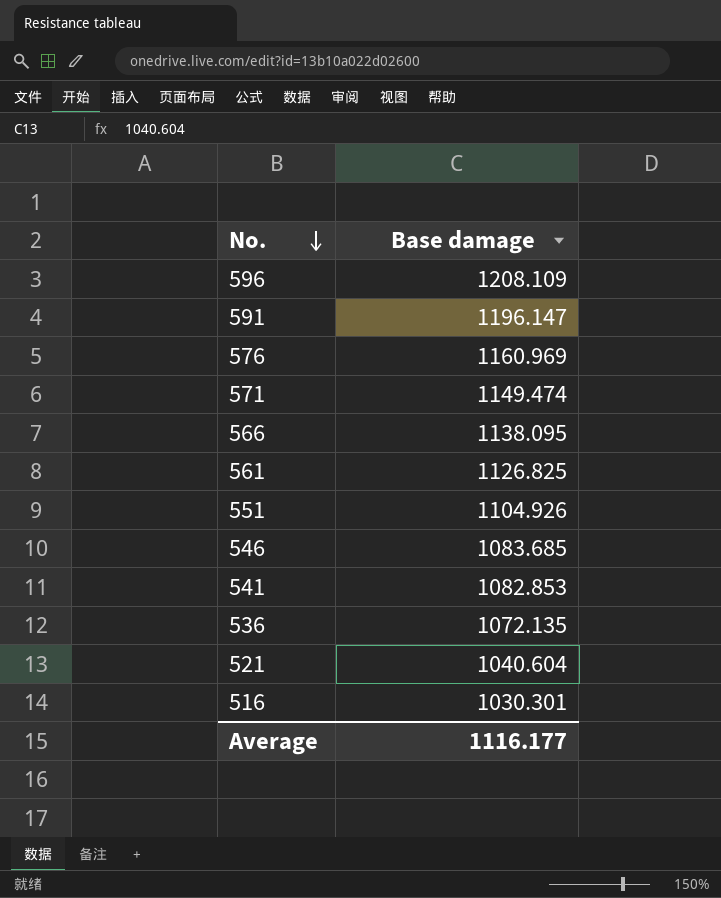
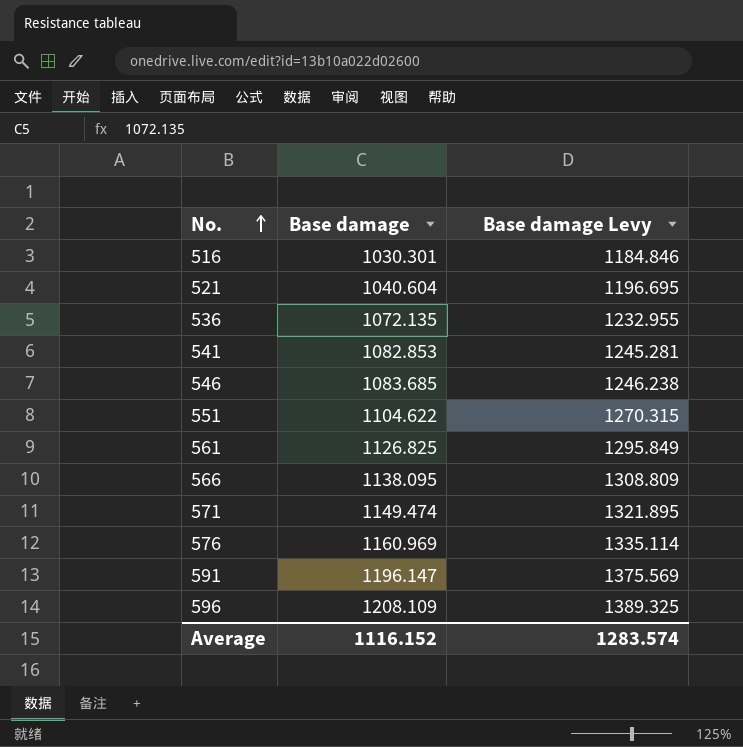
row order: No. descending -> No. ascending
column Base damage Levy | formula: none -> [Base damage] * 1.15
551 | Base damage: 1104.926 -> 1104.622
Average | Base damage: 1116.177 -> 1116.152

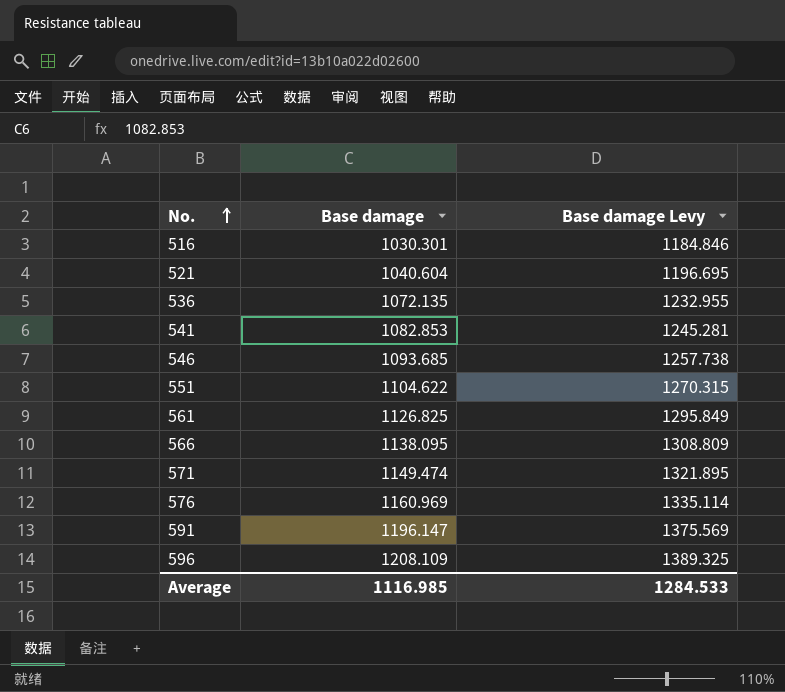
546 | Base damage: 1083.685 -> 1093.685
546 | Base damage Levy: 1246.238 -> 1257.738
Average | Base damage: 1116.152 -> 1116.985
Average | Base damage Levy: 1283.574 -> 1284.533

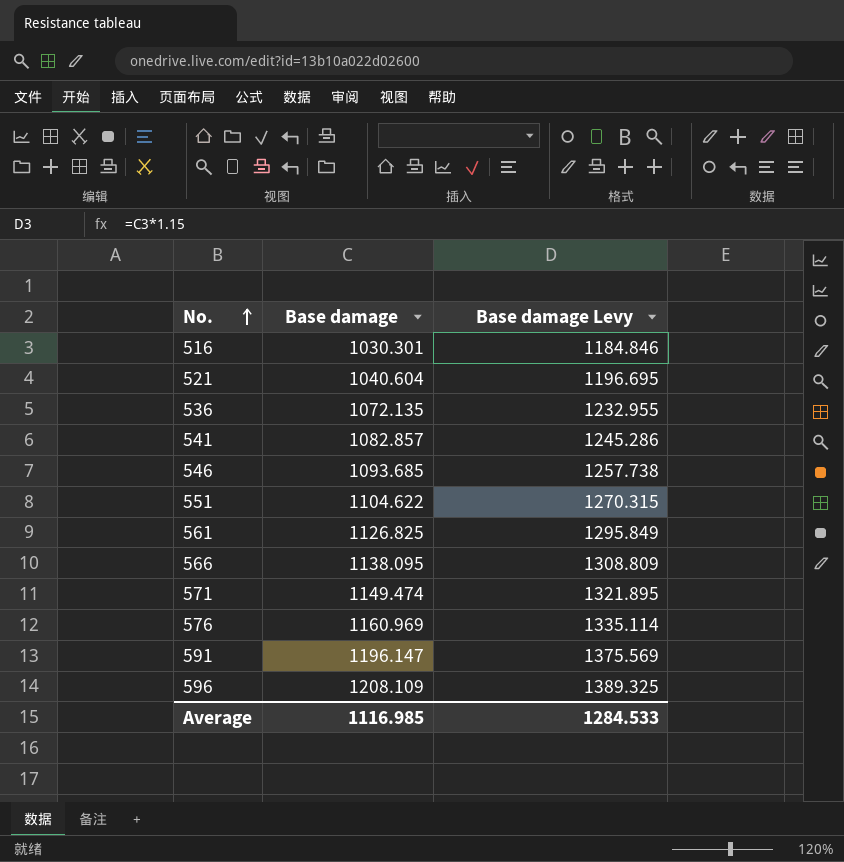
541 | Base damage: 1082.853 -> 1082.857
541 | Base damage Levy: 1245.281 -> 1245.286

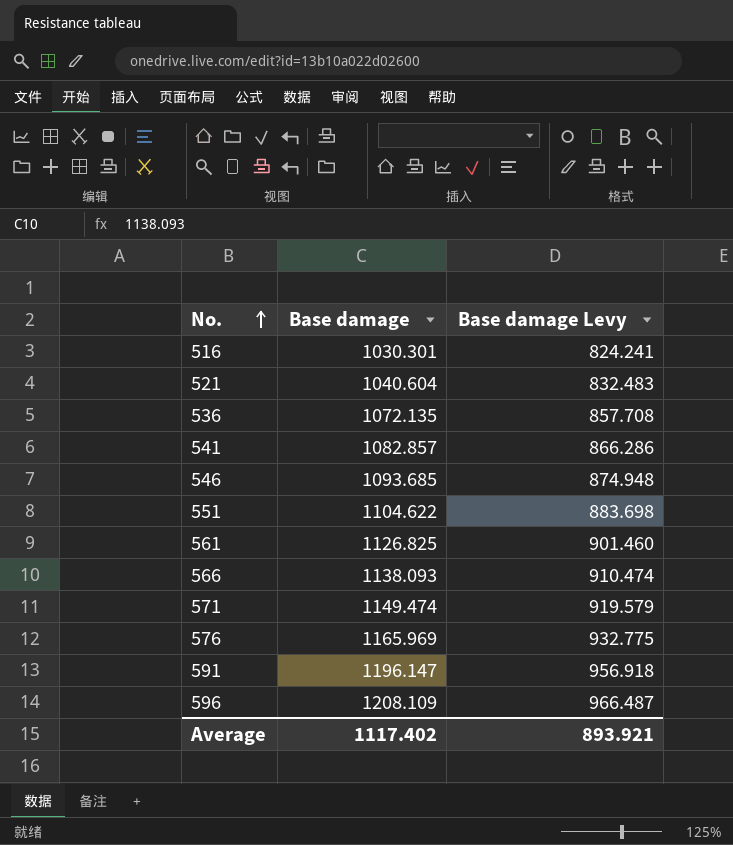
column Base damage Levy | formula: [Base damage] * 1.15 -> [Base damage] * 0.8
566 | Base damage: 1138.095 -> 1138.093
576 | Base damage: 1160.969 -> 1165.969
Average | Base damage: 1116.985 -> 1117.402
Average | Base damage Levy: 1284.533 -> 893.921

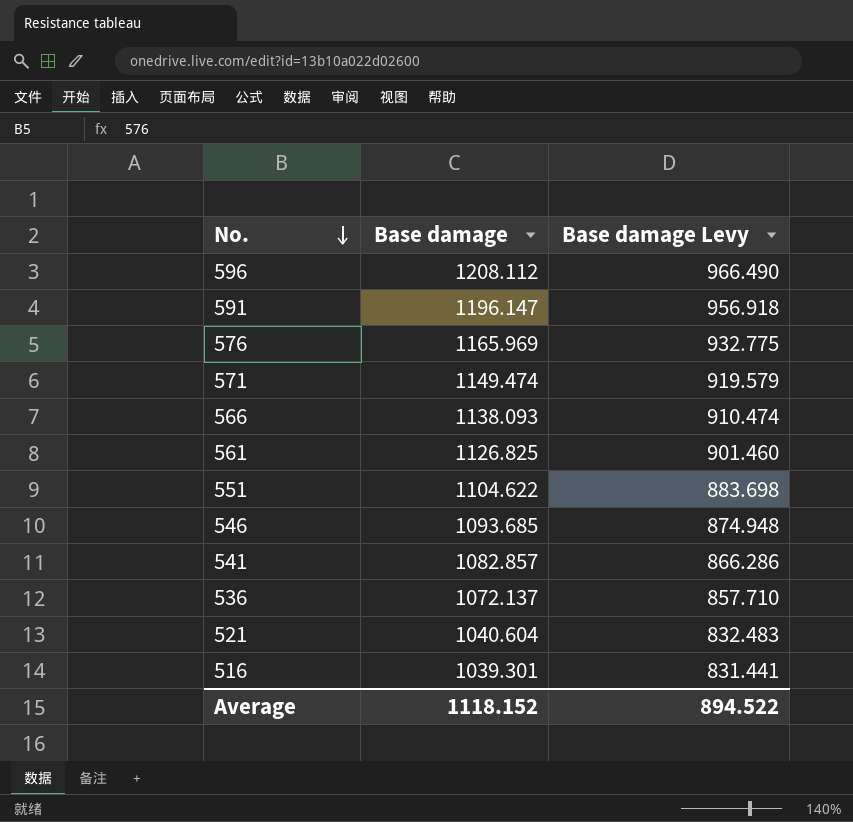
row order: No. ascending -> No. descending
596 | Base damage: 1208.109 -> 1208.112
596 | Base damage Levy: 966.487 -> 966.490
536 | Base damage: 1072.135 -> 1072.137
536 | Base damage Levy: 857.708 -> 857.710
516 | Base damage: 1030.301 -> 1039.301
516 | Base damage Levy: 824.241 -> 831.441
Average | Base damage: 1117.402 -> 1118.152
Average | Base damage Levy: 893.921 -> 894.522

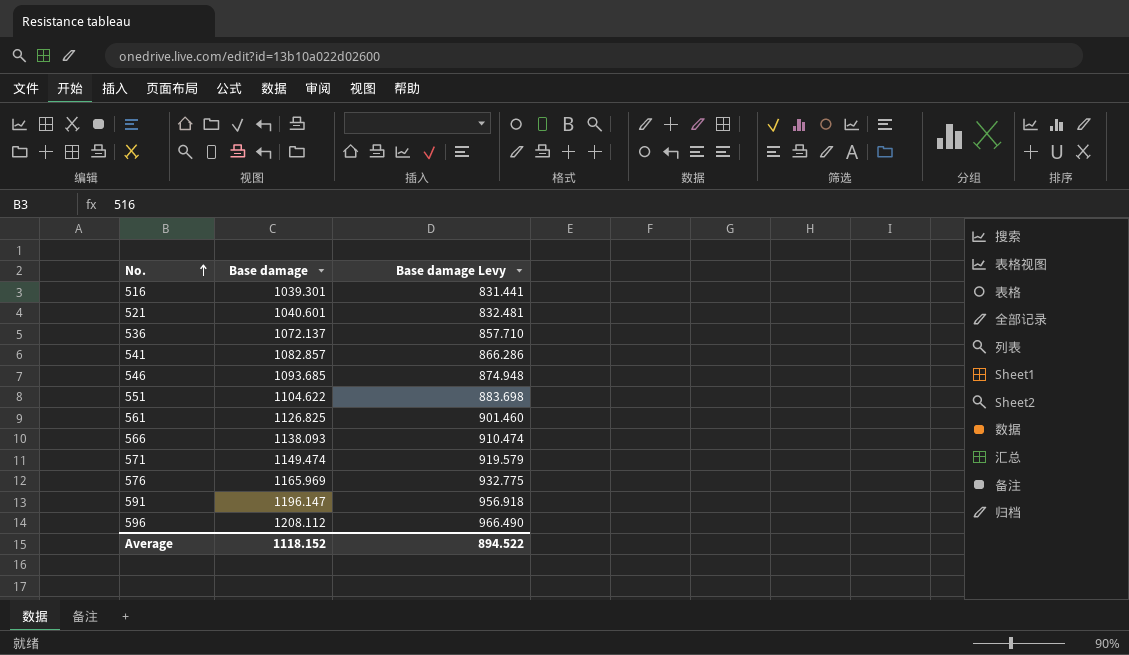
row order: No. descending -> No. ascending
521 | Base damage: 1040.604 -> 1040.601
521 | Base damage Levy: 832.483 -> 832.481

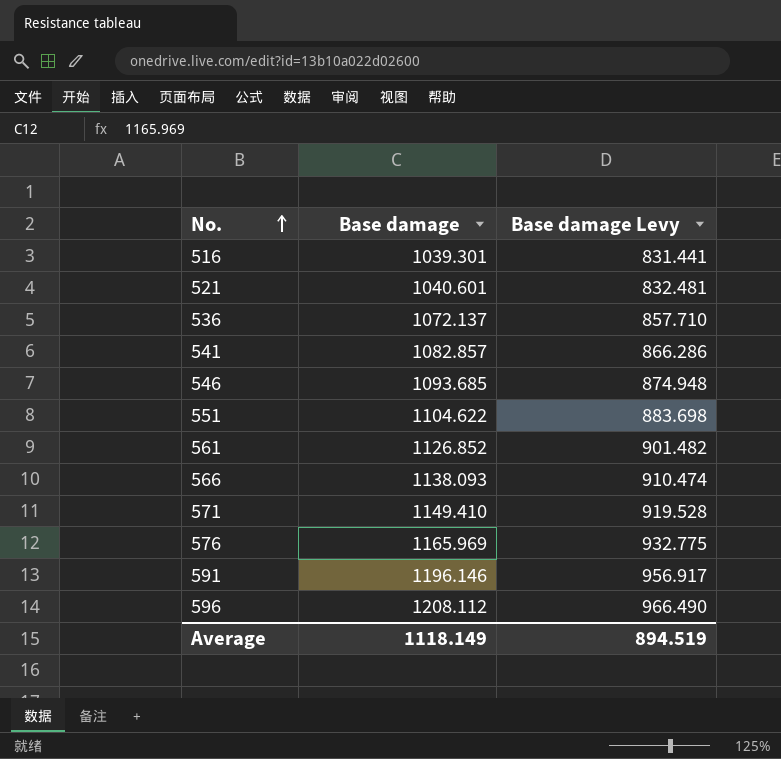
561 | Base damage: 1126.825 -> 1126.852
561 | Base damage Levy: 901.460 -> 901.482
571 | Base damage: 1149.474 -> 1149.410
571 | Base damage Levy: 919.579 -> 919.528
591 | Base damage: 1196.147 -> 1196.146
591 | Base damage Levy: 956.918 -> 956.917
Average | Base damage: 1118.152 -> 1118.149
Average | Base damage Levy: 894.522 -> 894.519

